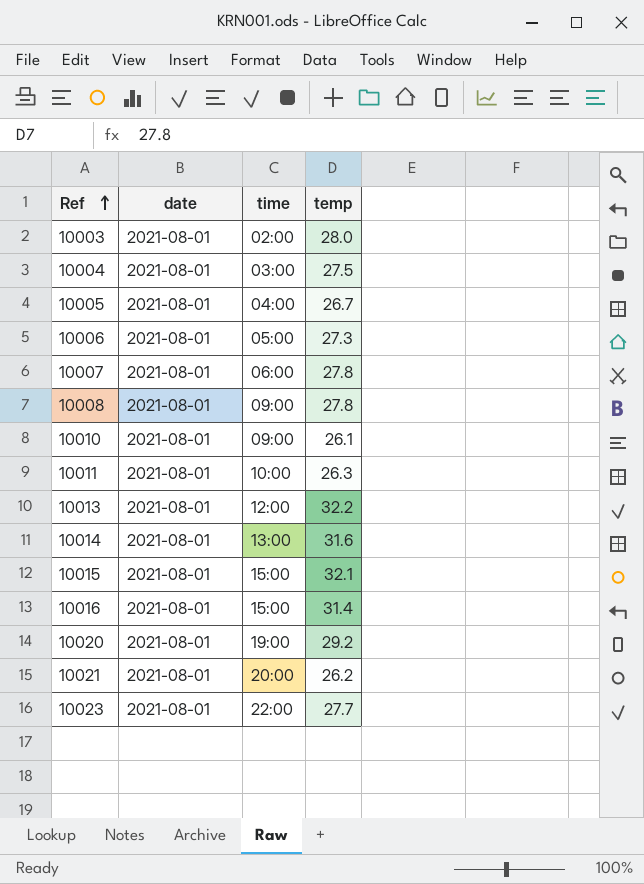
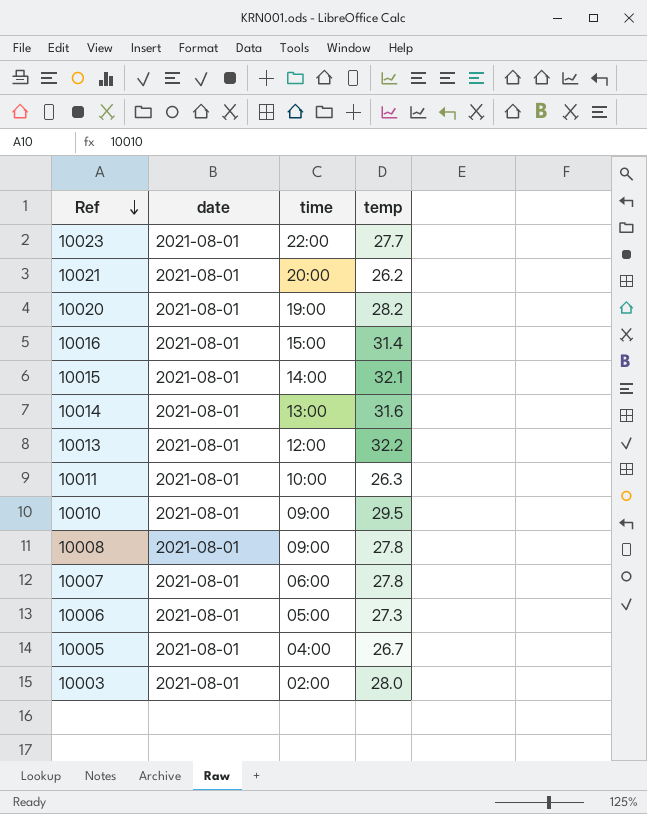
row order: Ref ascending -> Ref descending
row 10004: 2021-08-01 | 03:00 | 27.5 -> none
10020 | temp: 29.2 -> 28.2
10015 | time: 15:00 -> 14:00
10010 | temp: 26.1 -> 29.5

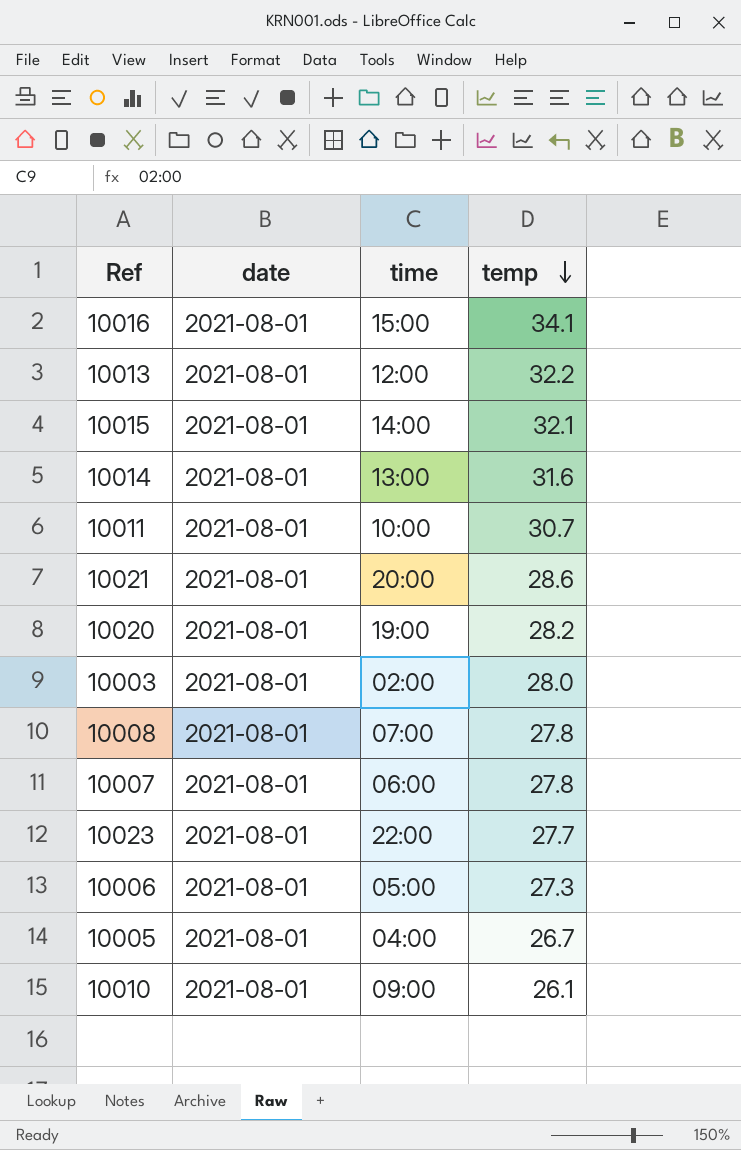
row order: Ref descending -> temp descending
10016 | temp: 31.4 -> 34.1
10011 | temp: 26.3 -> 30.7
10021 | temp: 26.2 -> 28.6
10008 | time: 09:00 -> 07:00
10010 | temp: 29.5 -> 26.1

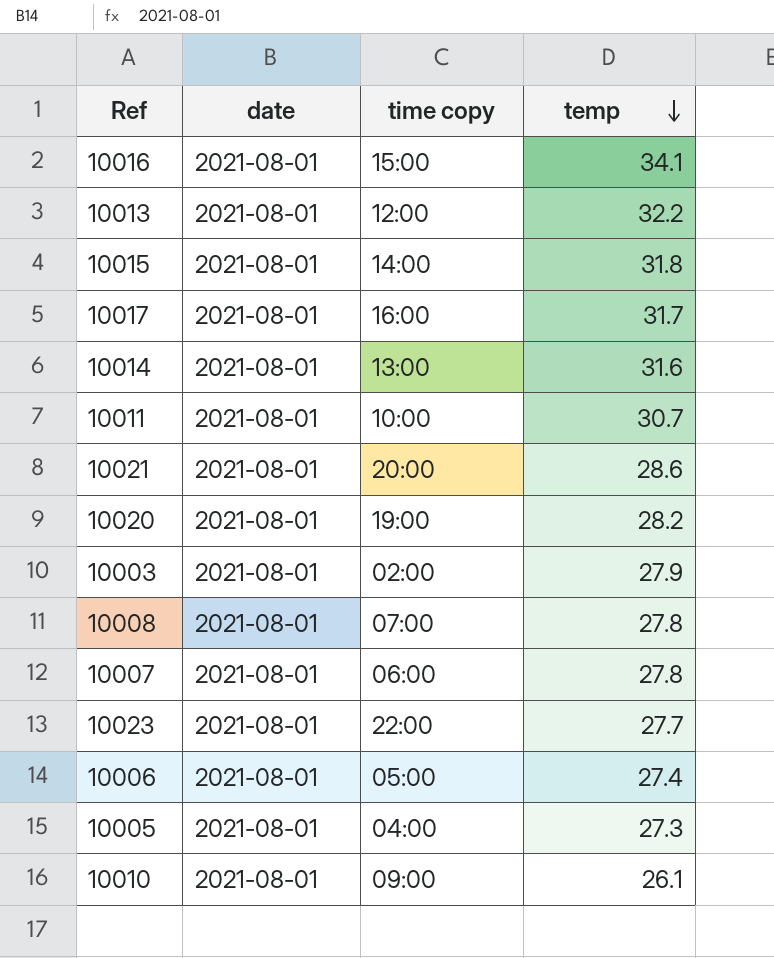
column name: time -> time copy
10015 | temp: 32.1 -> 31.8
row 10017: none -> 2021-08-01 | 16:00 | 31.7
10003 | temp: 28.0 -> 27.9
10006 | temp: 27.3 -> 27.4
10005 | temp: 26.7 -> 27.3

